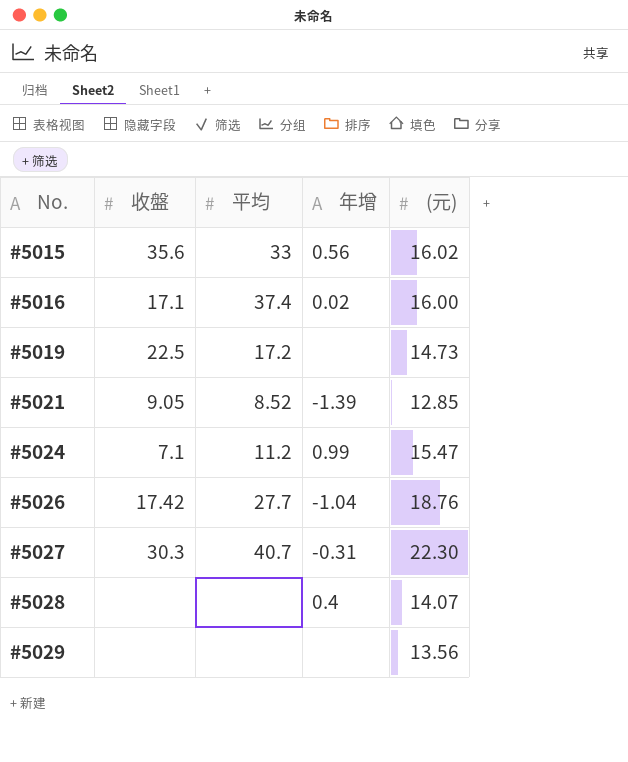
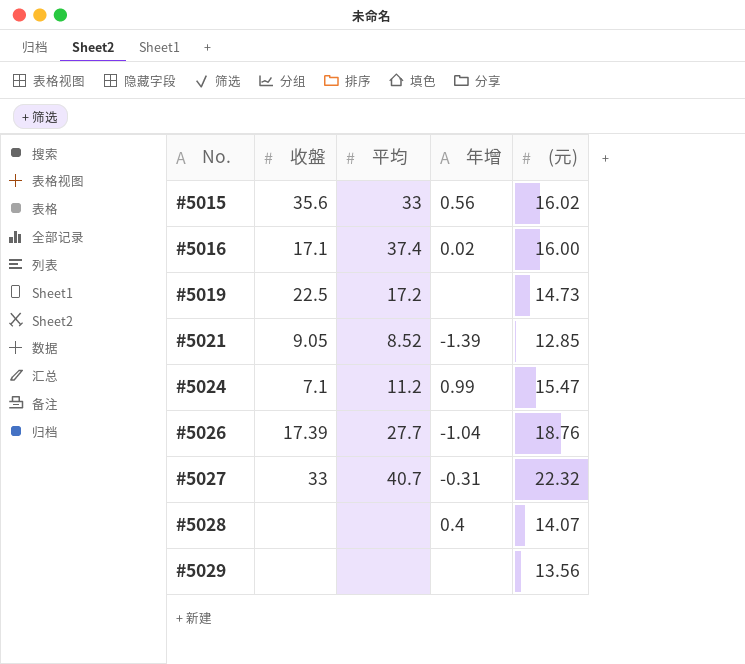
#5026 | 收盤: 17.42 -> 17.39
#5027 | 收盤: 30.3 -> 33
#5027 | (元): 22.30 -> 22.32

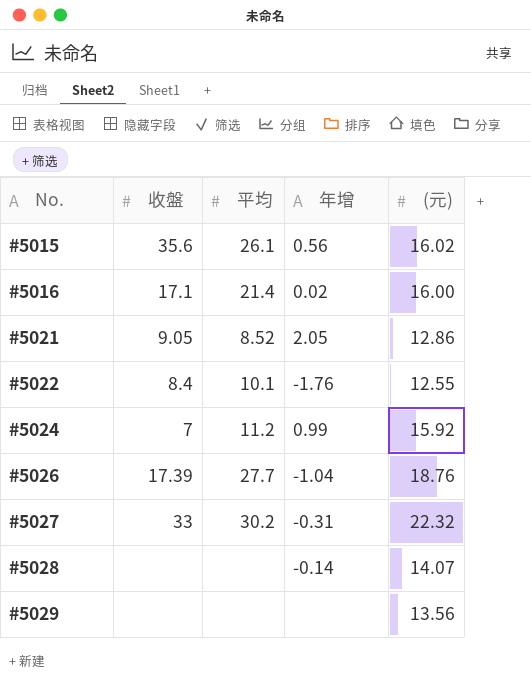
row #5019: 22.5 | 17.2 | none | 14.73 -> none
#5015 | 平均: 33 -> 26.1
#5016 | 平均: 37.4 -> 21.4
#5021 | 年增: -1.39 -> 2.05
#5021 | (元): 12.85 -> 12.86
row #5022: none -> 8.4 | 10.1 | -1.76 | 12.55
#5024 | 收盤: 7.1 -> 7
#5024 | (元): 15.47 -> 15.92
#5027 | 平均: 40.7 -> 30.2
#5028 | 年增: 0.4 -> -0.14

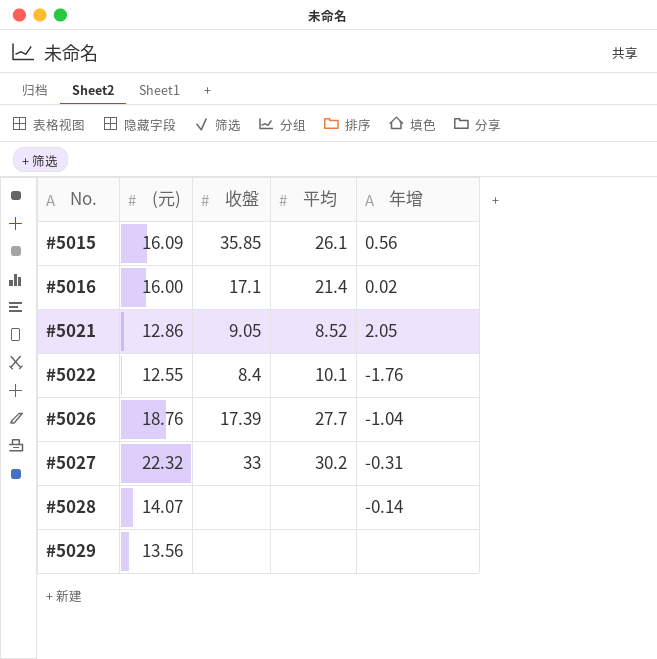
column (元) | position: 5 -> 2
row #5024: 7 | 11.2 | 0.99 | 15.92 -> none
#5015 | (元): 16.02 -> 16.09
#5015 | 收盤: 35.6 -> 35.85

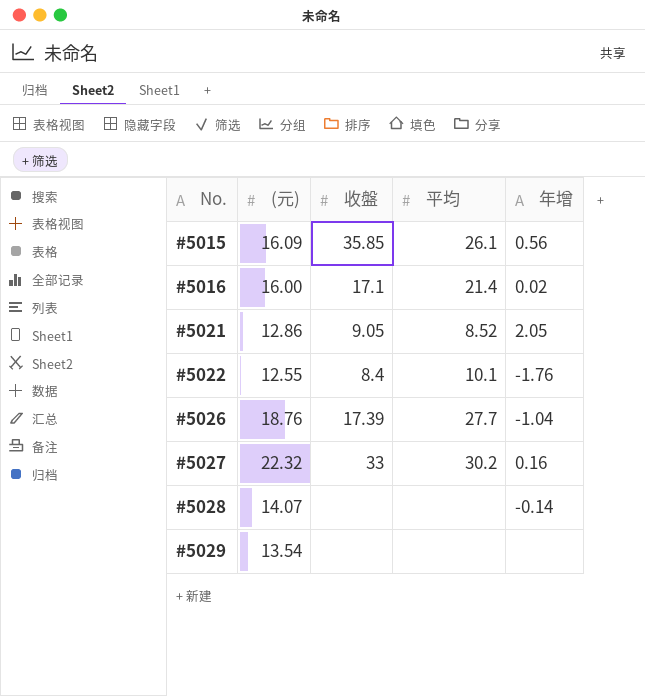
#5027 | 年增: -0.31 -> 0.16
#5029 | (元): 13.56 -> 13.54

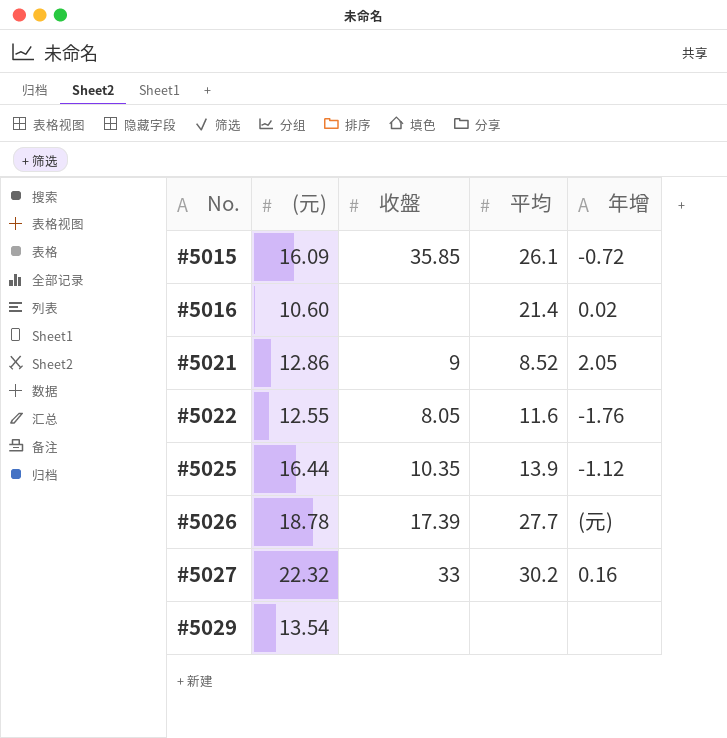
row #5028: 14.07 | none | none | -0.14 -> none
#5015 | 年增: 0.56 -> -0.72
#5016 | (元): 16.00 -> 10.60
#5016 | 收盤: 17.1 -> none
#5021 | 收盤: 9.05 -> 9
#5022 | 收盤: 8.4 -> 8.05
#5022 | 平均: 10.1 -> 11.6
row #5025: none -> 16.44 | 10.35 | 13.9 | -1.12
#5026 | (元): 18.76 -> 18.78
#5026 | 年增: -1.04 -> (元)

